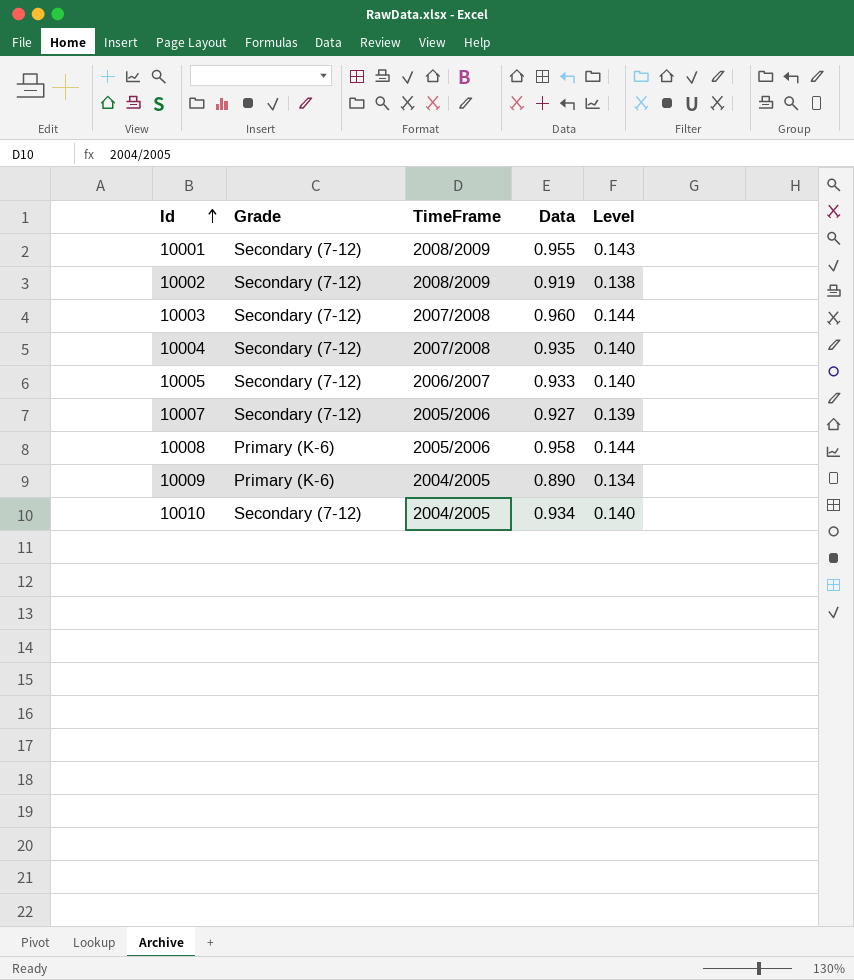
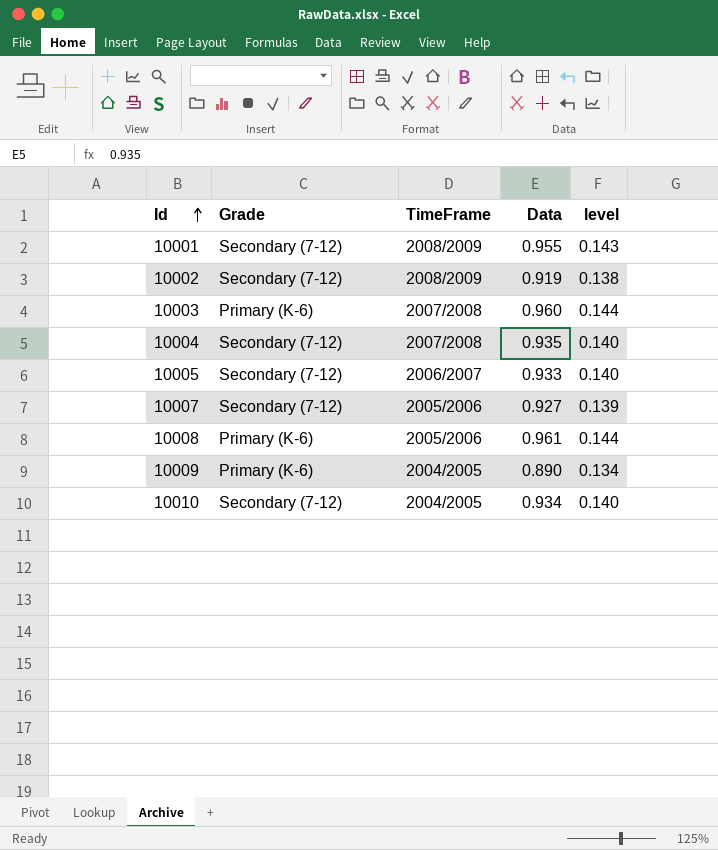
column name: Level -> level
10003 | Grade: Secondary (7-12) -> Primary (K-6)
10008 | Data: 0.958 -> 0.961

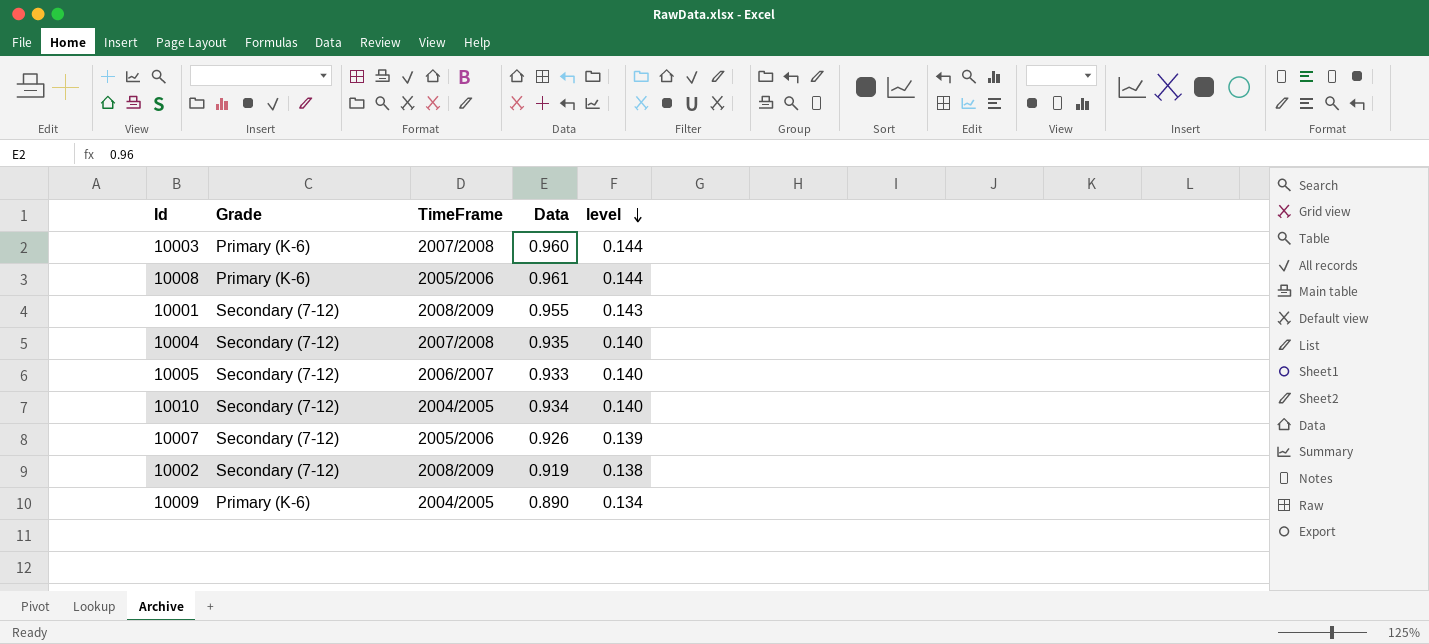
row order: Id ascending -> level descending
10007 | Data: 0.927 -> 0.926

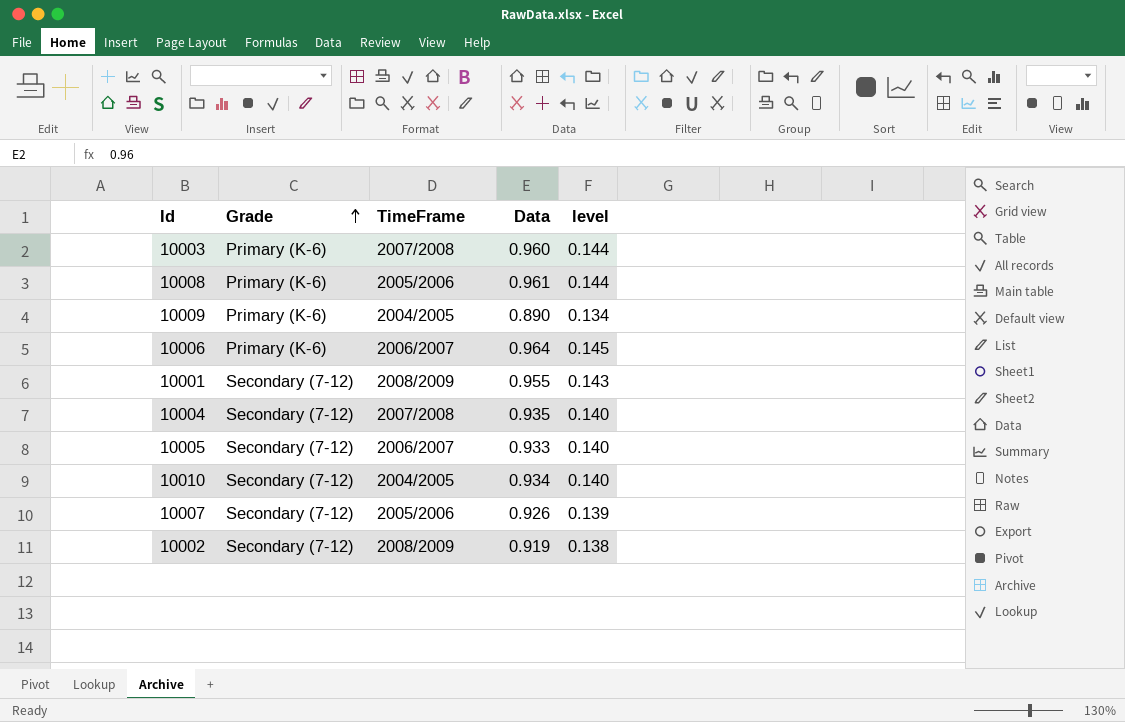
row order: level descending -> Grade ascending
row 10006: none -> Primary (K-6) | 2006/2007 | 0.964 | 0.145

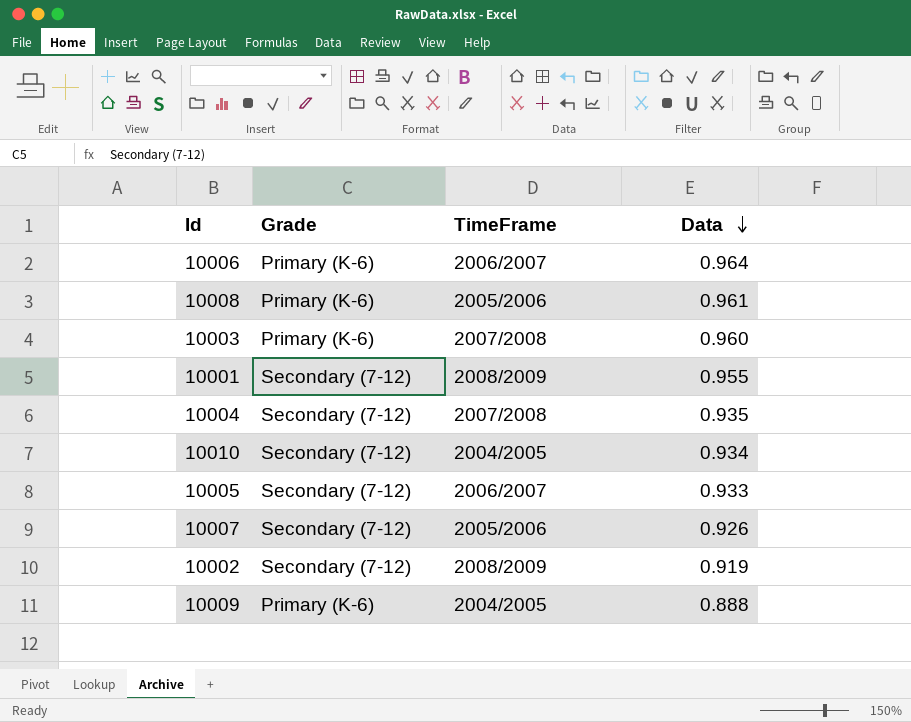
row order: Grade ascending -> Data descending
column level | formula: [Data] * 0.15 -> none
10009 | Data: 0.890 -> 0.888

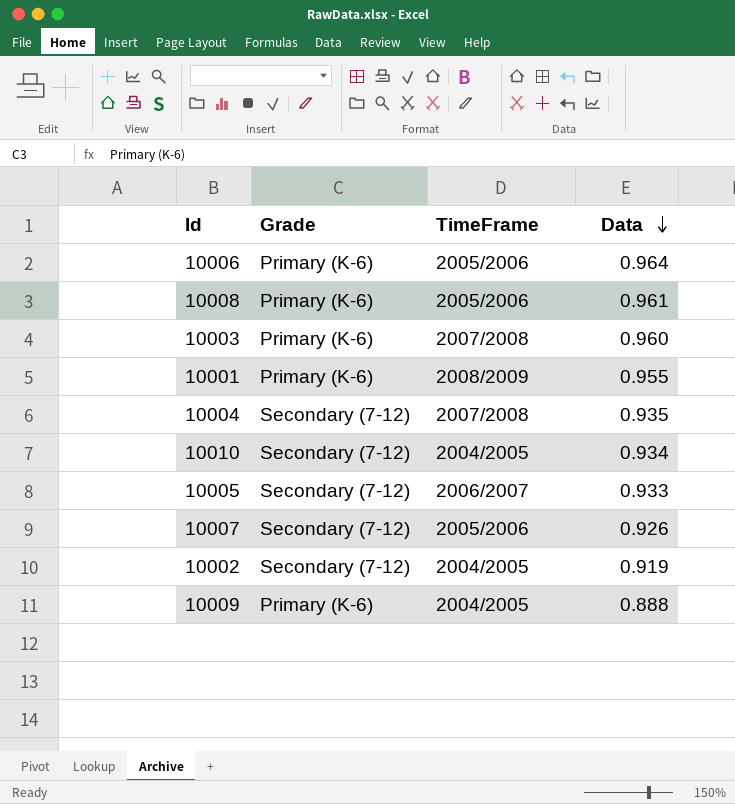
10006 | TimeFrame: 2006/2007 -> 2005/2006
10001 | Grade: Secondary (7-12) -> Primary (K-6)
10002 | TimeFrame: 2008/2009 -> 2004/2005

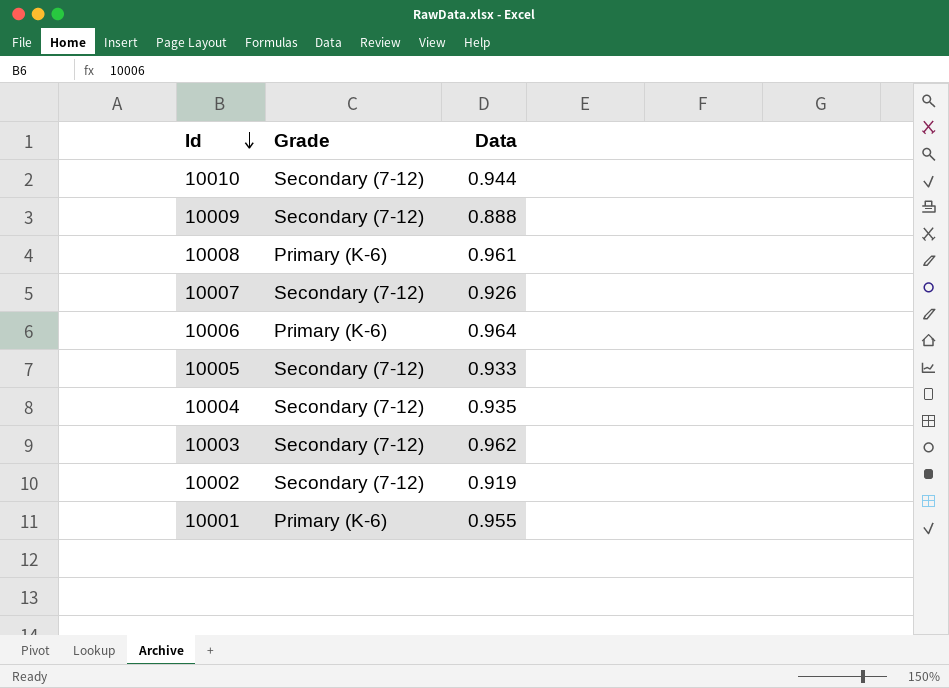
row order: Data descending -> Id descending
column TimeFrame | position: 3 -> none
10010 | Data: 0.934 -> 0.944
10009 | Grade: Primary (K-6) -> Secondary (7-12)
10003 | Grade: Primary (K-6) -> Secondary (7-12)
10003 | Data: 0.960 -> 0.962

